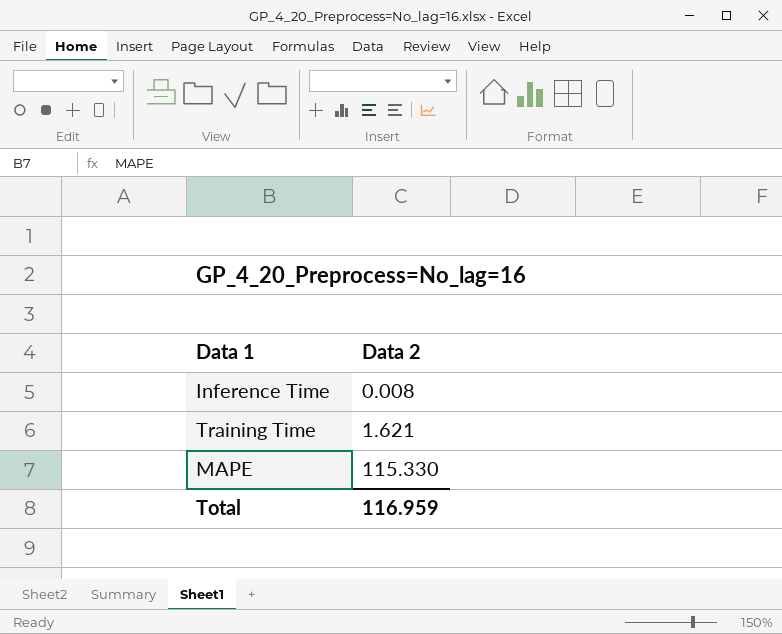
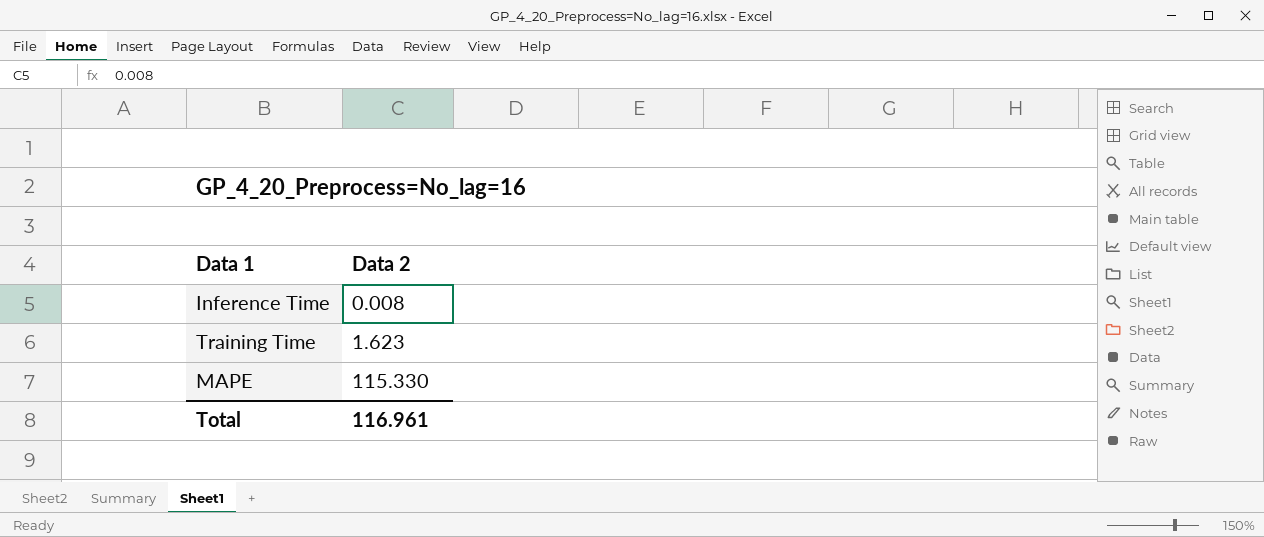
Training Time | Data 2: 1.621 -> 1.623
Total | Data 2: 116.959 -> 116.961

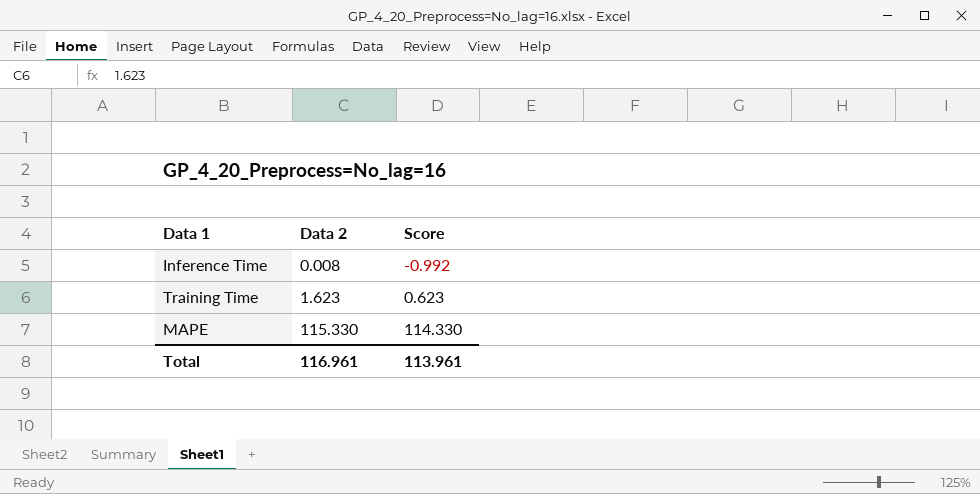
column Score | formula: none -> [Data 2] - 1

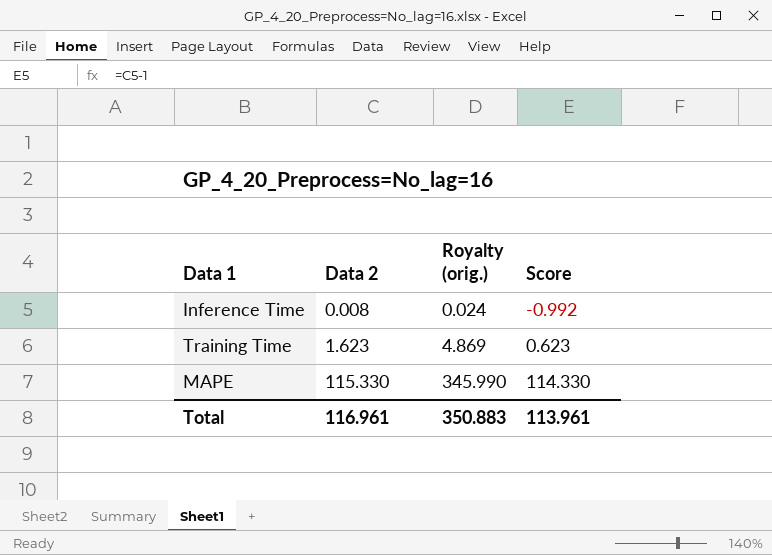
column Royalty (orig.) | formula: none -> [Data 2] * 3

